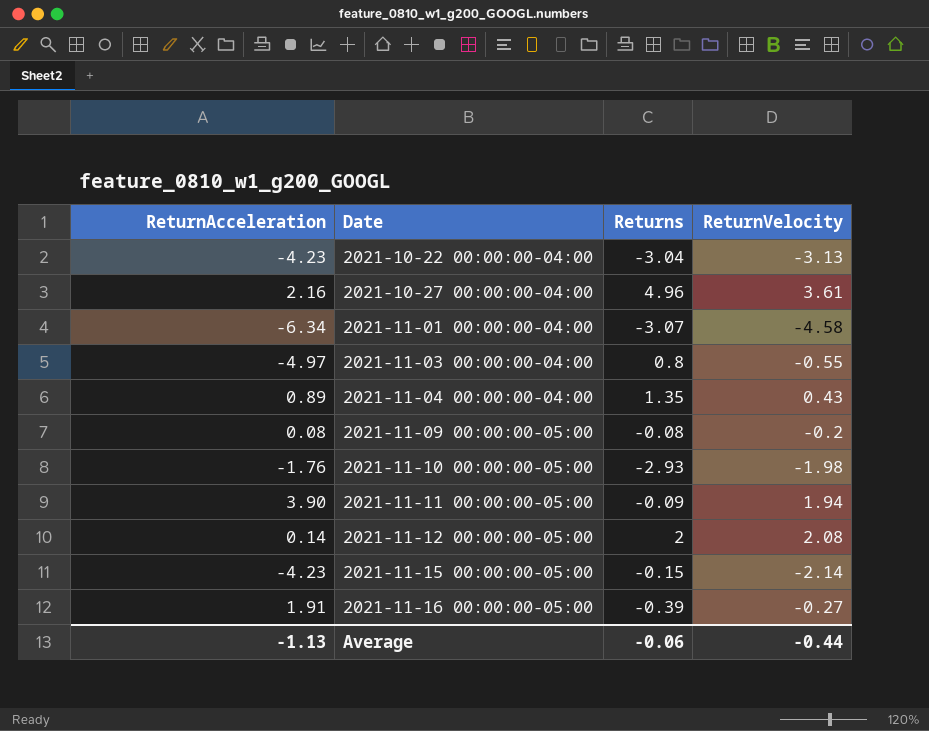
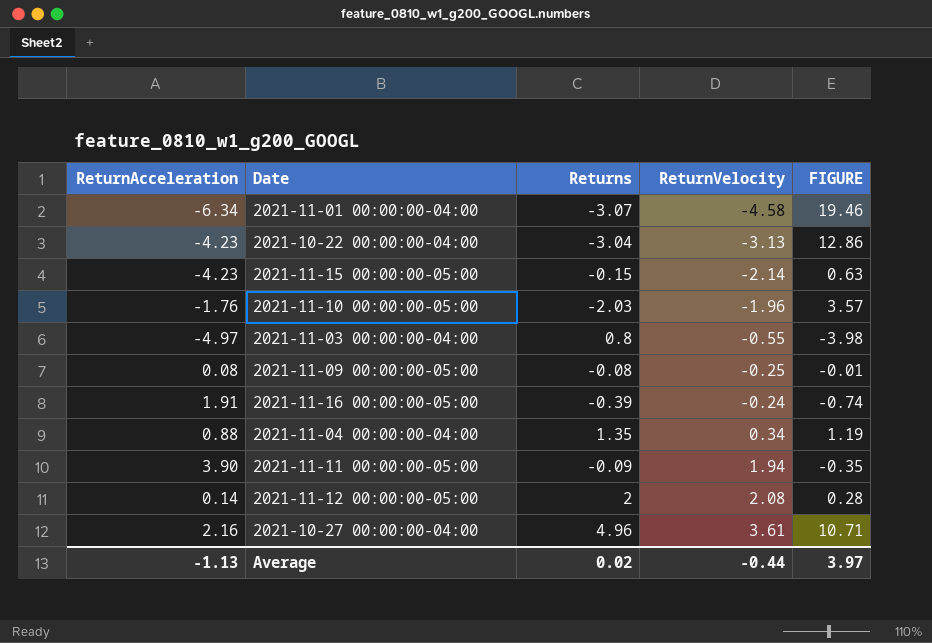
row order: Date ascending -> ReturnVelocity ascending
column FIGURE | formula: none -> [ReturnAcceleration] * [Returns]
2021-11-10 00:00:00-05:00 | Returns: -2.93 -> -2.03
2021-11-10 00:00:00-05:00 | ReturnVelocity: -1.98 -> -1.96
2021-11-09 00:00:00-05:00 | ReturnVelocity: -0.2 -> -0.25
2021-11-16 00:00:00-05:00 | ReturnVelocity: -0.27 -> -0.24
2021-11-04 00:00:00-04:00 | ReturnAcceleration: 0.89 -> 0.88
2021-11-04 00:00:00-04:00 | ReturnVelocity: 0.43 -> 0.34
Average | Returns: -0.06 -> 0.02

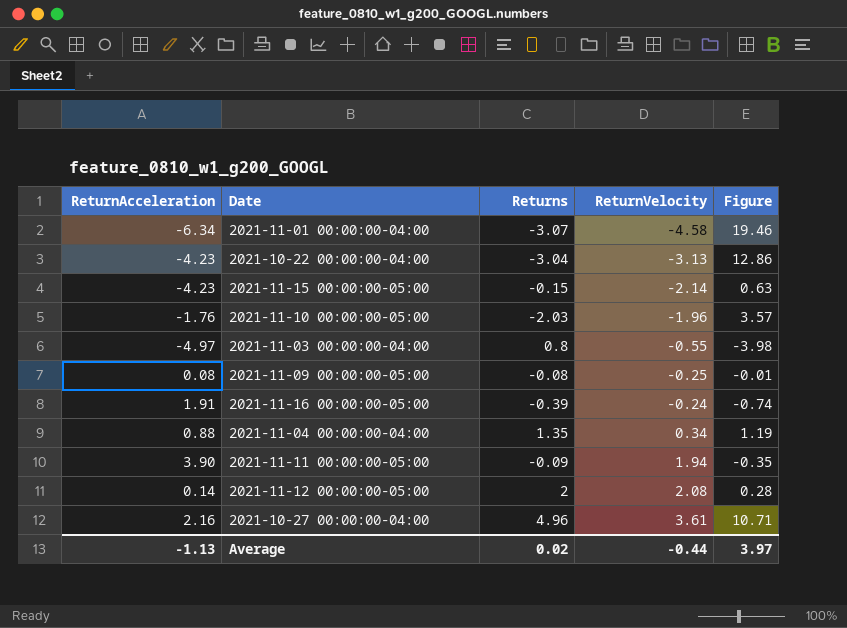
column name: FIGURE -> Figure

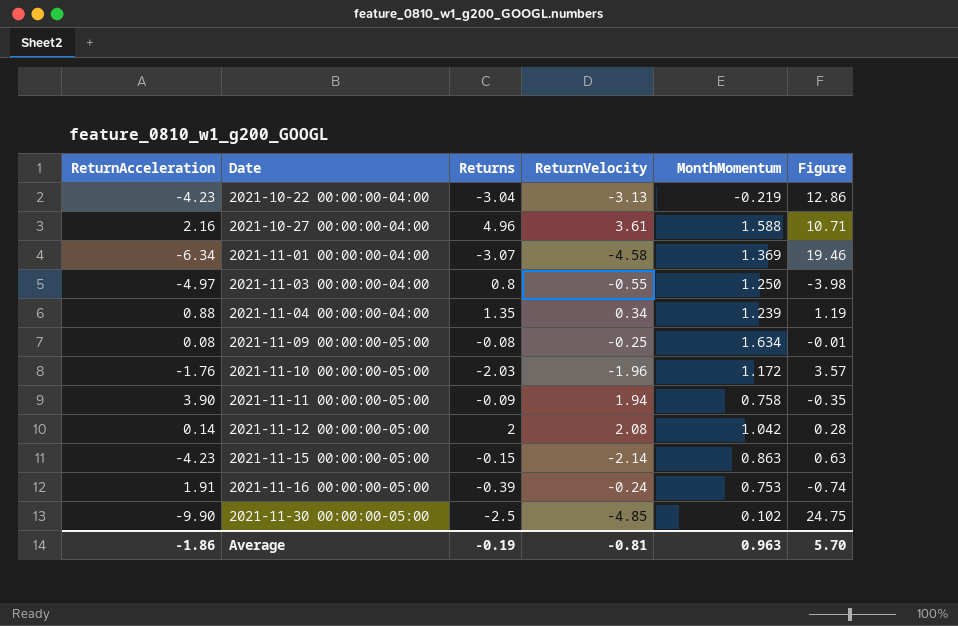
row order: ReturnVelocity ascending -> Date ascending
column MonthMomentum | position: none -> 5
row 2021-11-30 00:00:00-05:00: none -> -9.90 | -2.5 | -4.85 | 0.102 | 24.75
Average | ReturnAcceleration: -1.13 -> -1.86
Average | Returns: 0.02 -> -0.19
Average | ReturnVelocity: -0.44 -> -0.81
Average | Figure: 3.97 -> 5.70

